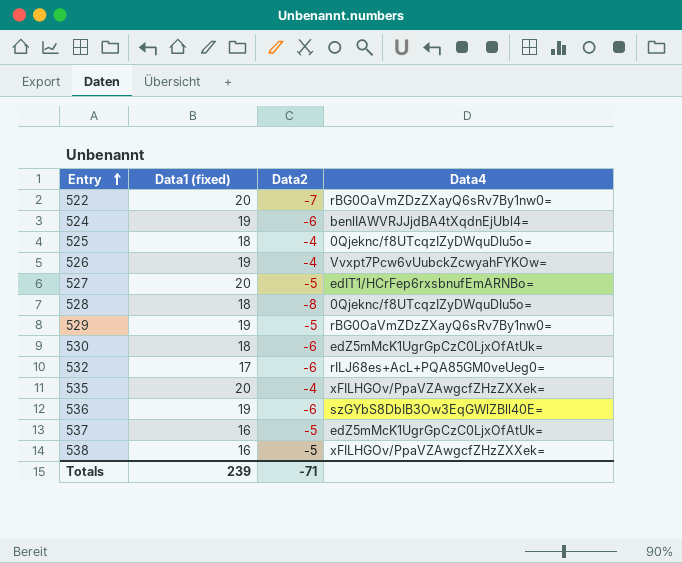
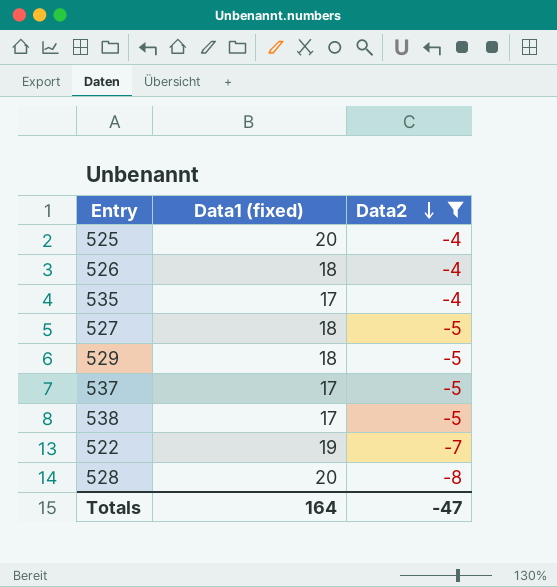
filter: none -> Data2 != -6
row order: Entry ascending -> Data2 descending
column Data4 | position: 4 -> none
525 | Data1 (fixed): 18 -> 20
526 | Data1 (fixed): 19 -> 18
535 | Data1 (fixed): 20 -> 17
527 | Data1 (fixed): 20 -> 18
529 | Data1 (fixed): 19 -> 18
537 | Data1 (fixed): 16 -> 17
538 | Data1 (fixed): 16 -> 17
522 | Data1 (fixed): 20 -> 19
528 | Data1 (fixed): 18 -> 20
Totals | Data1 (fixed): 239 -> 164
Totals | Data2: -71 -> -47

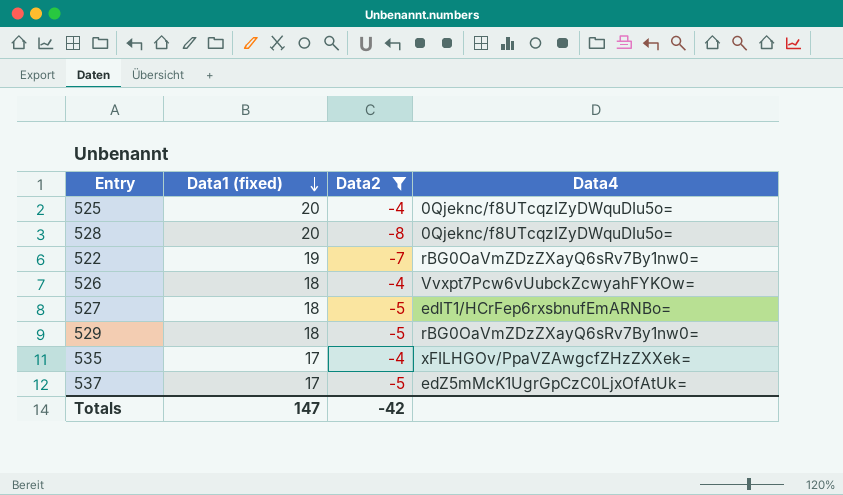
row order: Data2 descending -> Data1 (fixed) descending
column Data4 | position: none -> 4
row 538: 17 | -5 -> none
Totals | Data1 (fixed): 164 -> 147
Totals | Data2: -47 -> -42

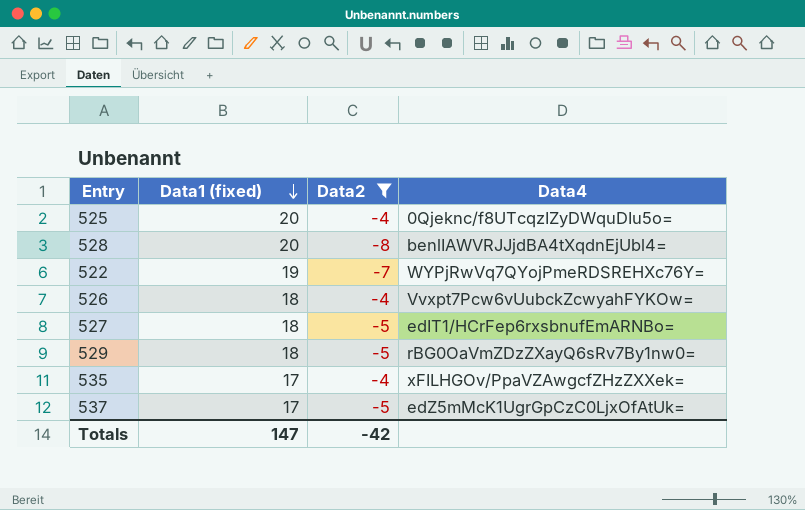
528 | Data4: 0Qjeknc/f8UTcqzIZyDWquDIu5o= -> benlIAWVRJJjdBA4tXqdnEjUbl4=
522 | Data4: rBG0OaVmZDzZXayQ6sRv7By1nw0= -> WYPjRwVq7QYojPmeRDSREHXc76Y=

